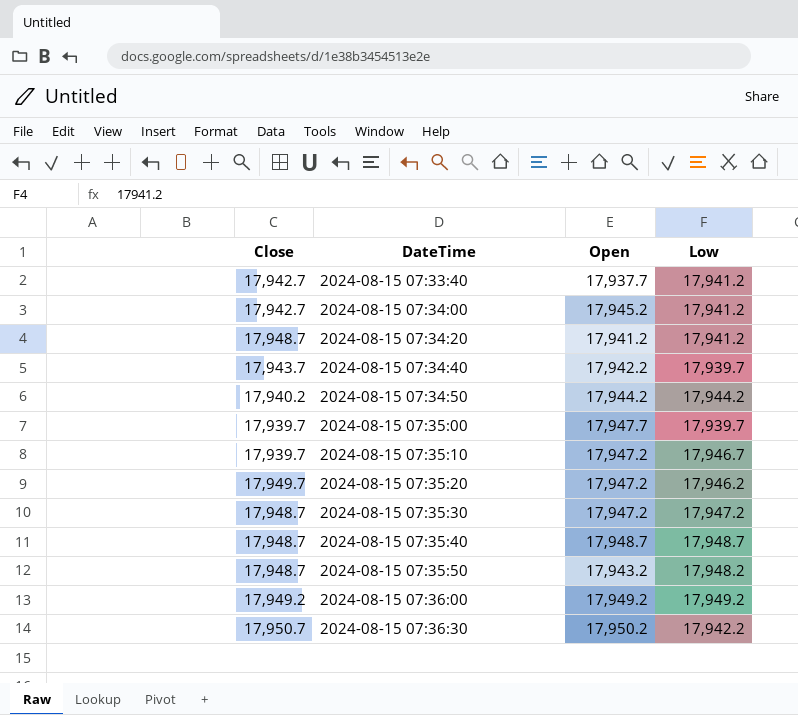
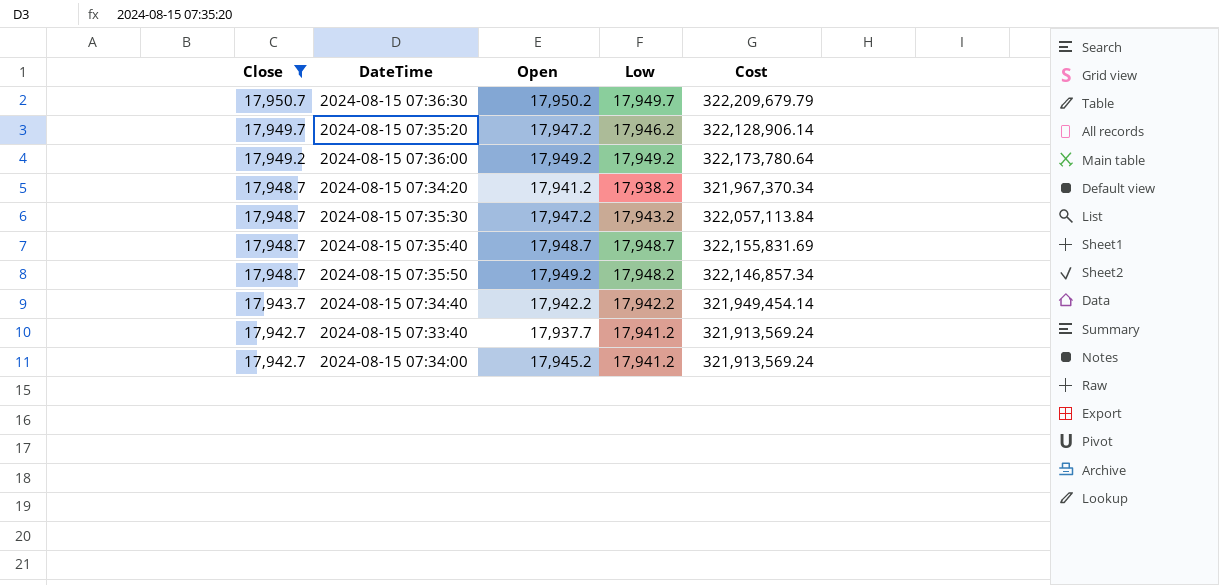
filter: none -> Close >= 17,942.7
row order: DateTime ascending -> Close descending
column Cost | formula: none -> [Close] * [Low]
2024-08-15 07:36:30 | Low: 17,942.2 -> 17,949.7
2024-08-15 07:34:20 | Low: 17,941.2 -> 17,938.2
2024-08-15 07:35:30 | Low: 17,947.2 -> 17,943.2
2024-08-15 07:35:50 | Open: 17,943.2 -> 17,949.2
2024-08-15 07:34:40 | Low: 17,939.7 -> 17,942.2

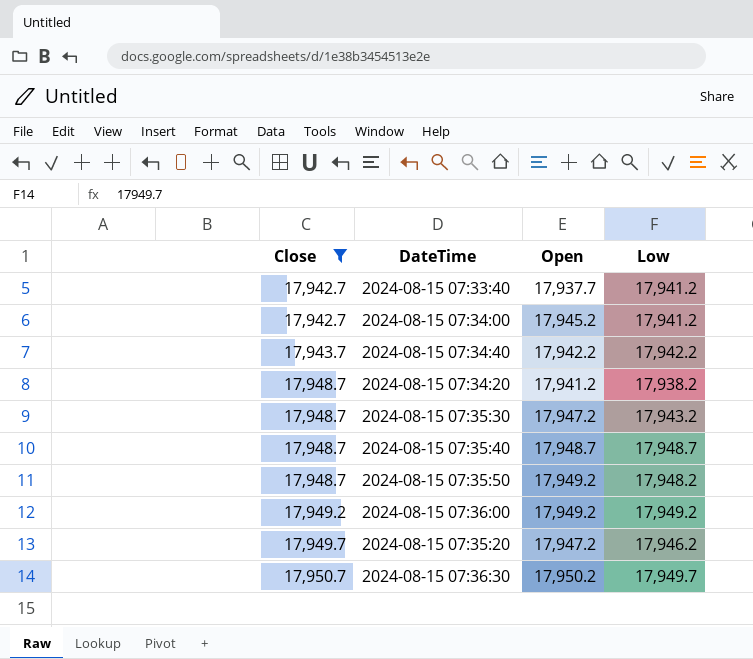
row order: Close descending -> Close ascending
column Cost | formula: [Close] * [Low] -> none

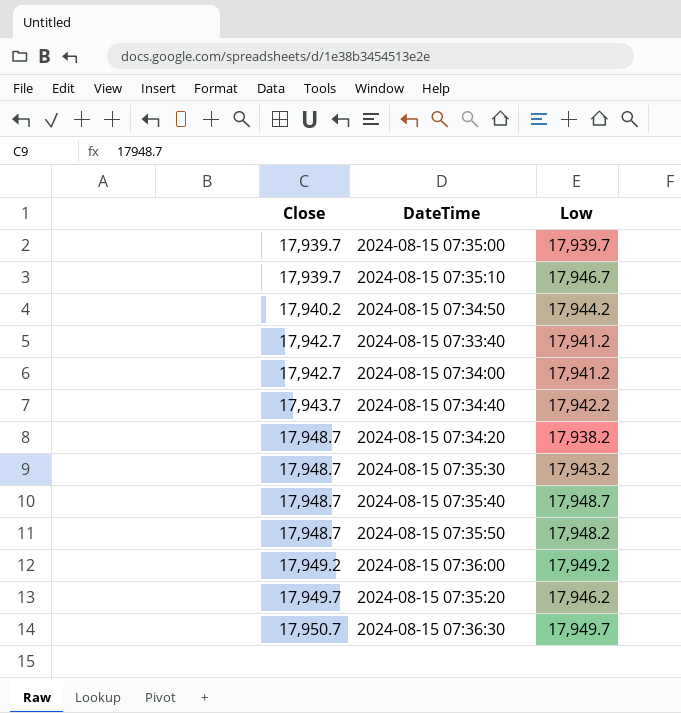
filter: Close >= 17,942.7 -> none
column Open | position: 3 -> none

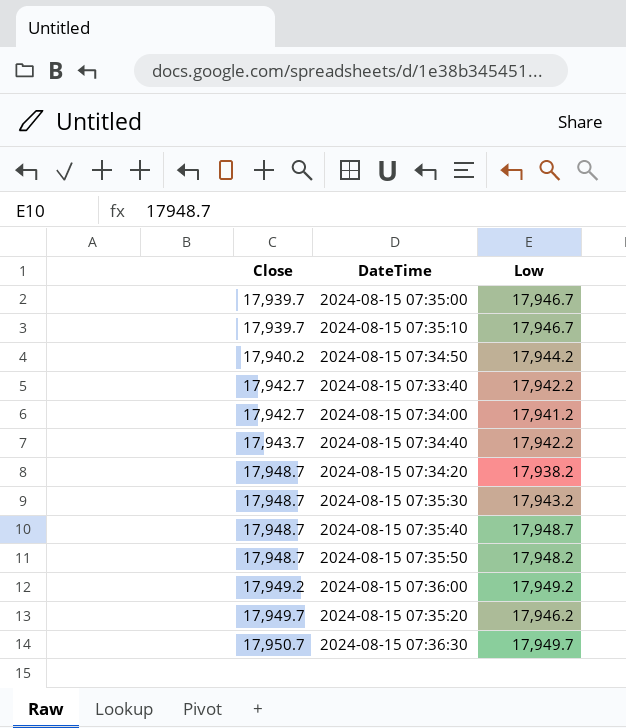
2024-08-15 07:35:00 | Low: 17,939.7 -> 17,946.7
2024-08-15 07:33:40 | Low: 17,941.2 -> 17,942.2

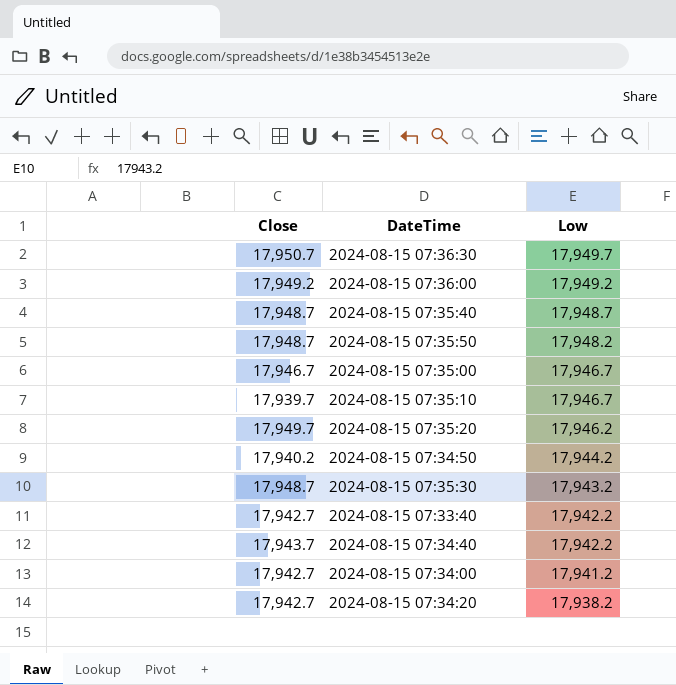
row order: Close ascending -> Low descending
2024-08-15 07:35:00 | Close: 17,939.7 -> 17,946.7
2024-08-15 07:34:20 | Close: 17,948.7 -> 17,942.7

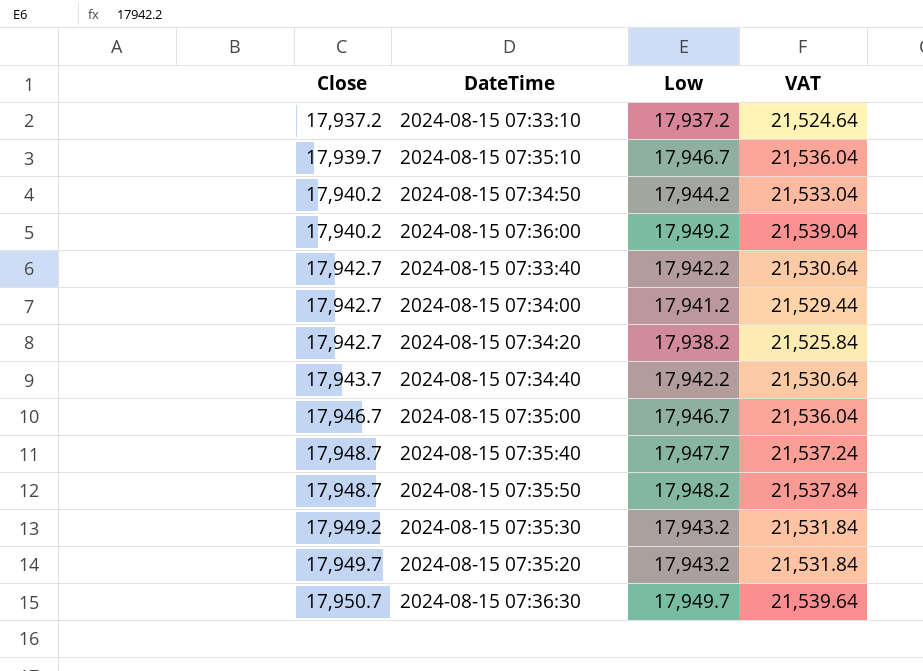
row order: Low descending -> Close ascending
column VAT | formula: none -> [Low] * 1.2
row 2024-08-15 07:33:10: none -> 17,937.2 | 17,937.2 | 21,524.64
2024-08-15 07:36:00 | Close: 17,949.2 -> 17,940.2
2024-08-15 07:35:40 | Low: 17,948.7 -> 17,947.7
2024-08-15 07:35:30 | Close: 17,948.7 -> 17,949.2
2024-08-15 07:35:20 | Low: 17,946.2 -> 17,943.2

